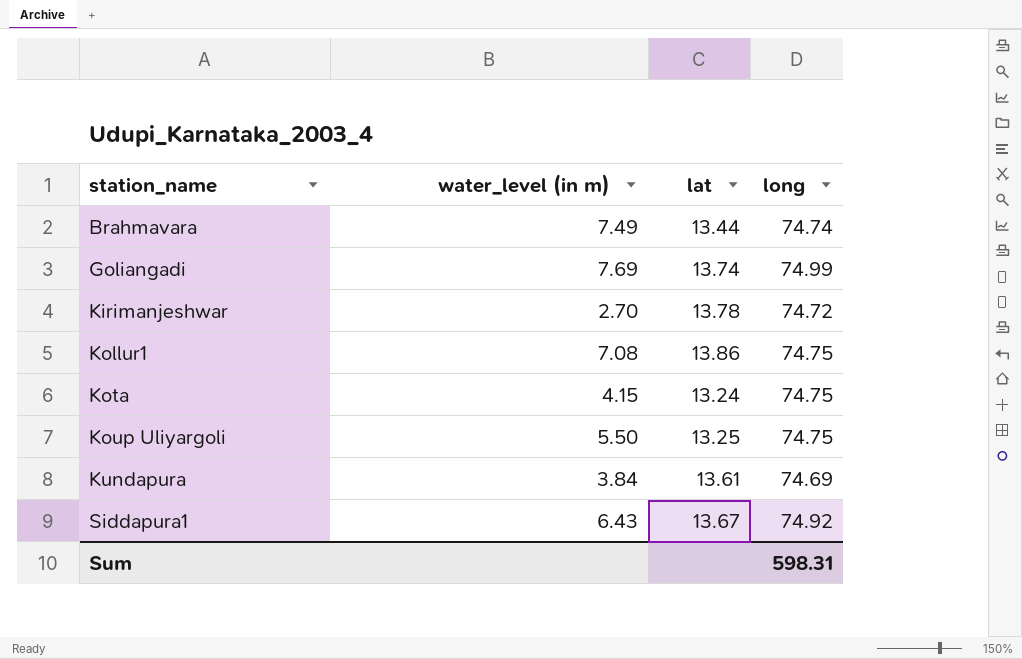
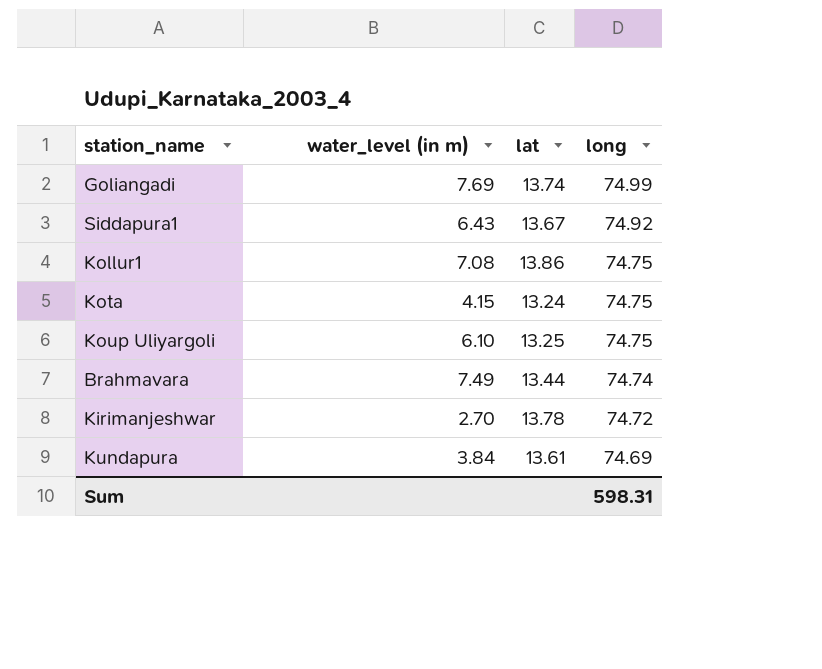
row order: station_name ascending -> long descending
Koup Uliyargoli | water_level (in m): 5.50 -> 6.10

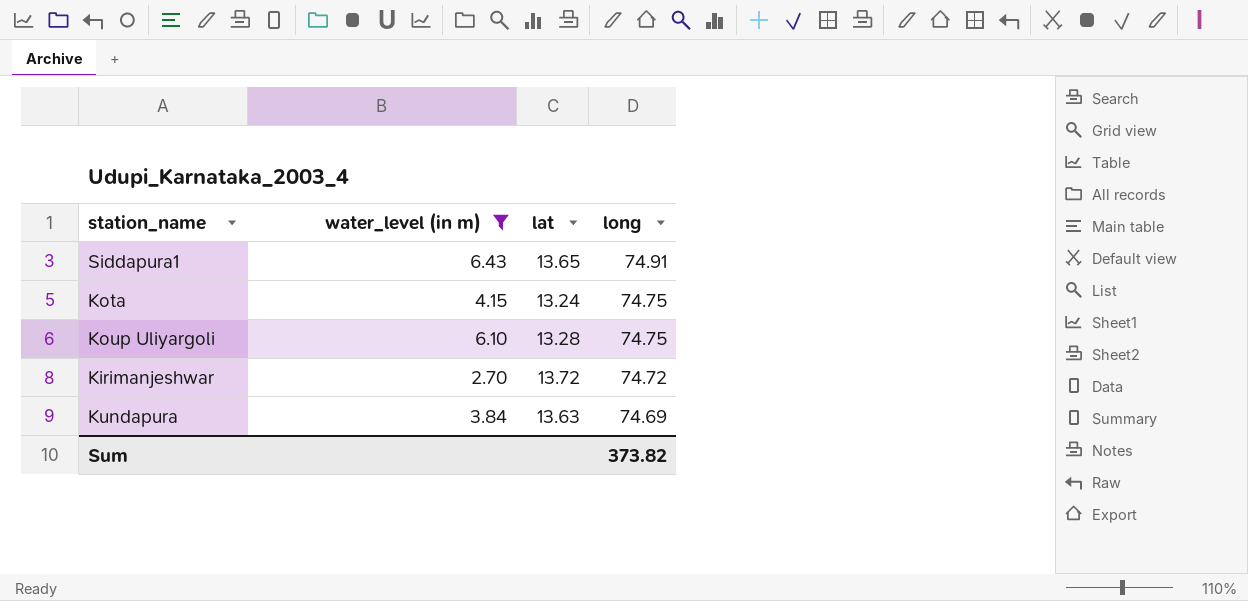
filter: none -> water_level (in m) <= 6.43
Siddapura1 | lat: 13.67 -> 13.65
Siddapura1 | long: 74.92 -> 74.91
Koup Uliyargoli | lat: 13.25 -> 13.28
Kirimanjeshwar | lat: 13.78 -> 13.72
Kundapura | lat: 13.61 -> 13.63
Sum | long: 598.31 -> 373.82

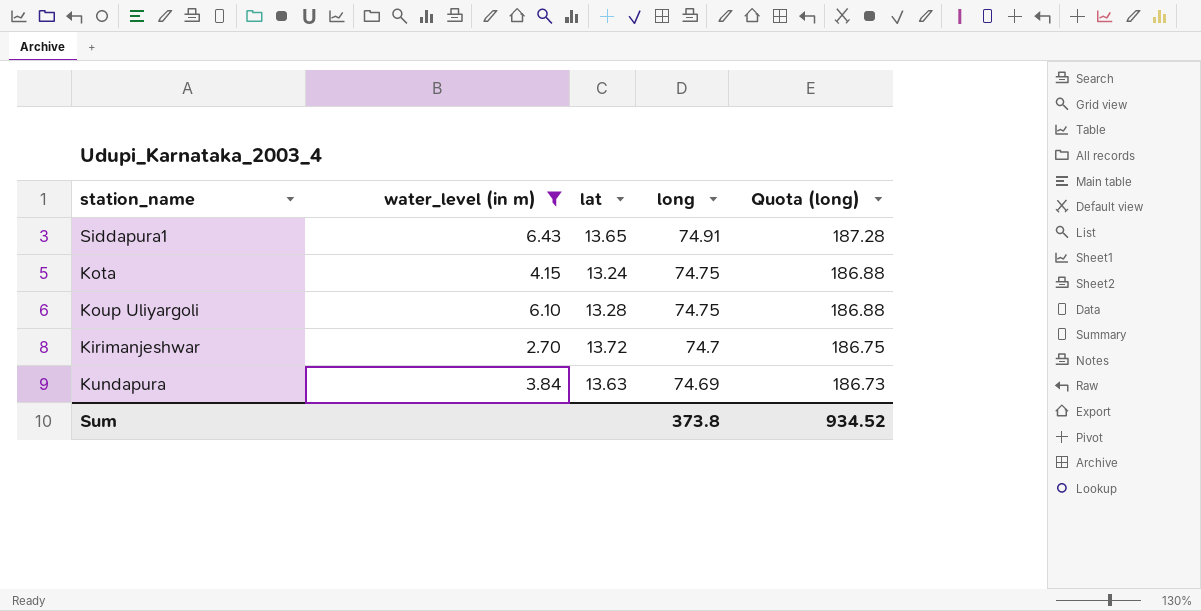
column Quota (long) | formula: none -> [long] * 2.5
Kirimanjeshwar | long: 74.72 -> 74.7
Sum | long: 373.82 -> 373.8

